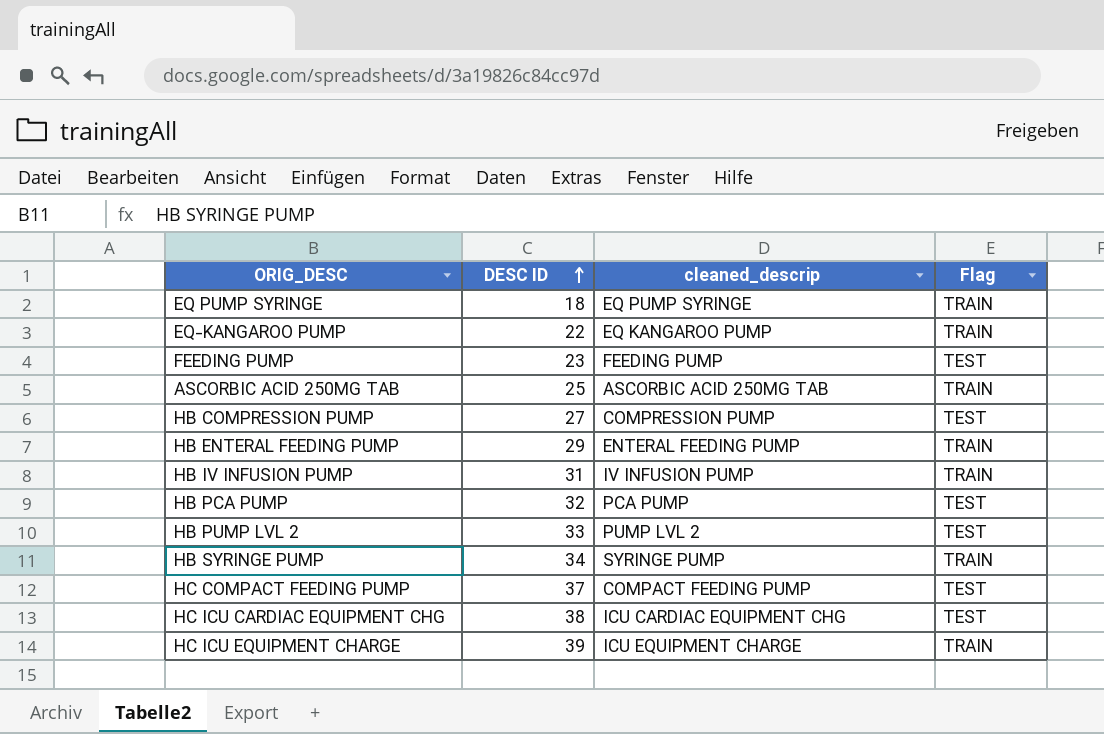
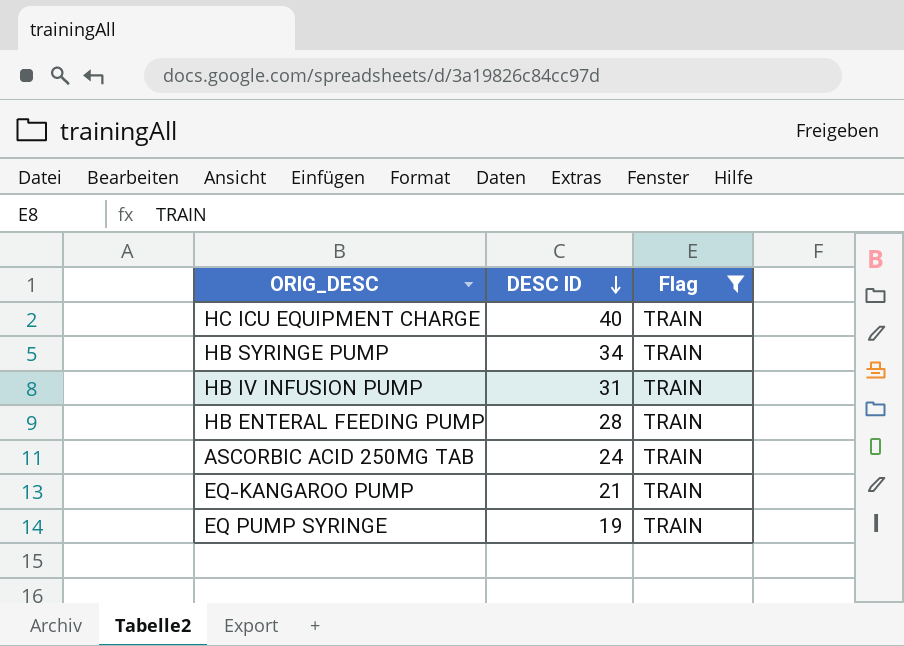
filter: none -> Flag = TRAIN
row order: DESC ID ascending -> DESC ID descending
column cleaned_descrip | position: 3 -> none
HC ICU EQUIPMENT CHARGE | DESC ID: 39 -> 40
HB ENTERAL FEEDING PUMP | DESC ID: 29 -> 28
ASCORBIC ACID 250MG TAB | DESC ID: 25 -> 24
EQ-KANGAROO PUMP | DESC ID: 22 -> 21
EQ PUMP SYRINGE | DESC ID: 18 -> 19

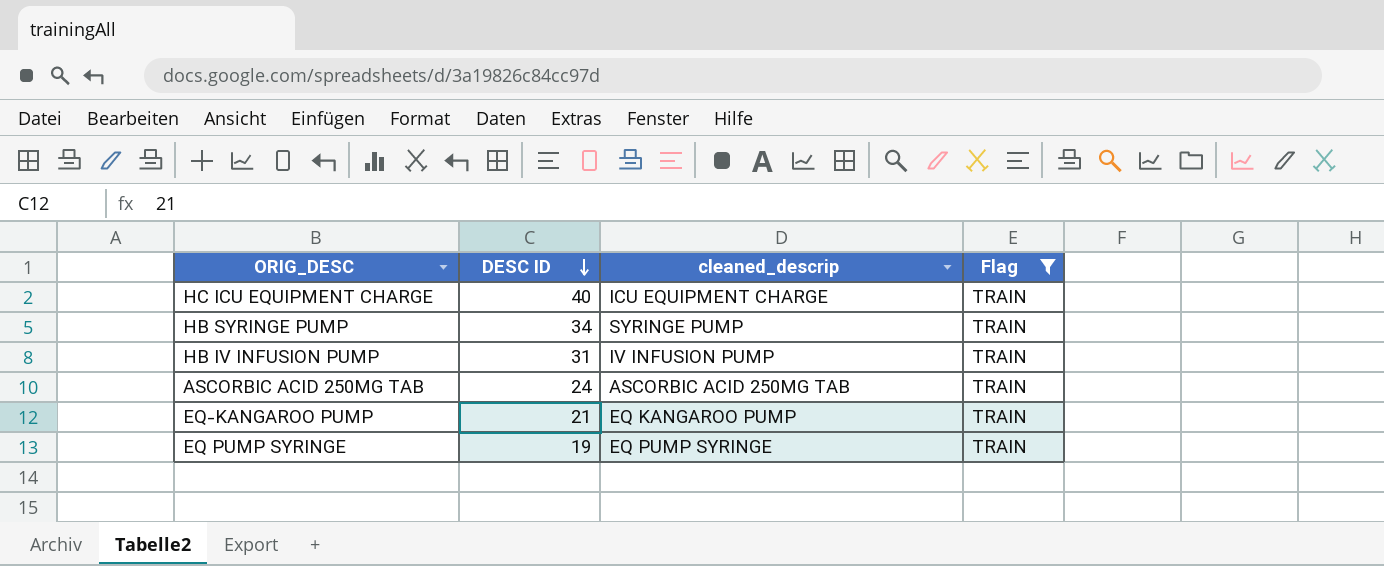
column cleaned_descrip | position: none -> 3
row HB ENTERAL FEEDING PUMP: 28 | TRAIN -> none

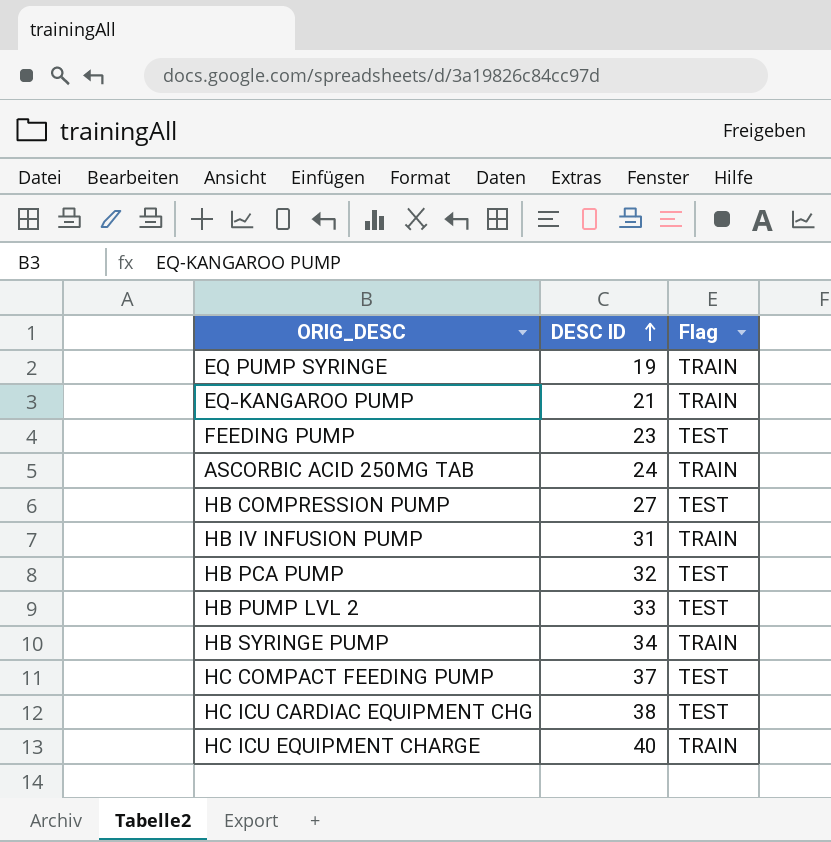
filter: Flag = TRAIN -> none
row order: DESC ID descending -> DESC ID ascending
column cleaned_descrip | position: 3 -> none

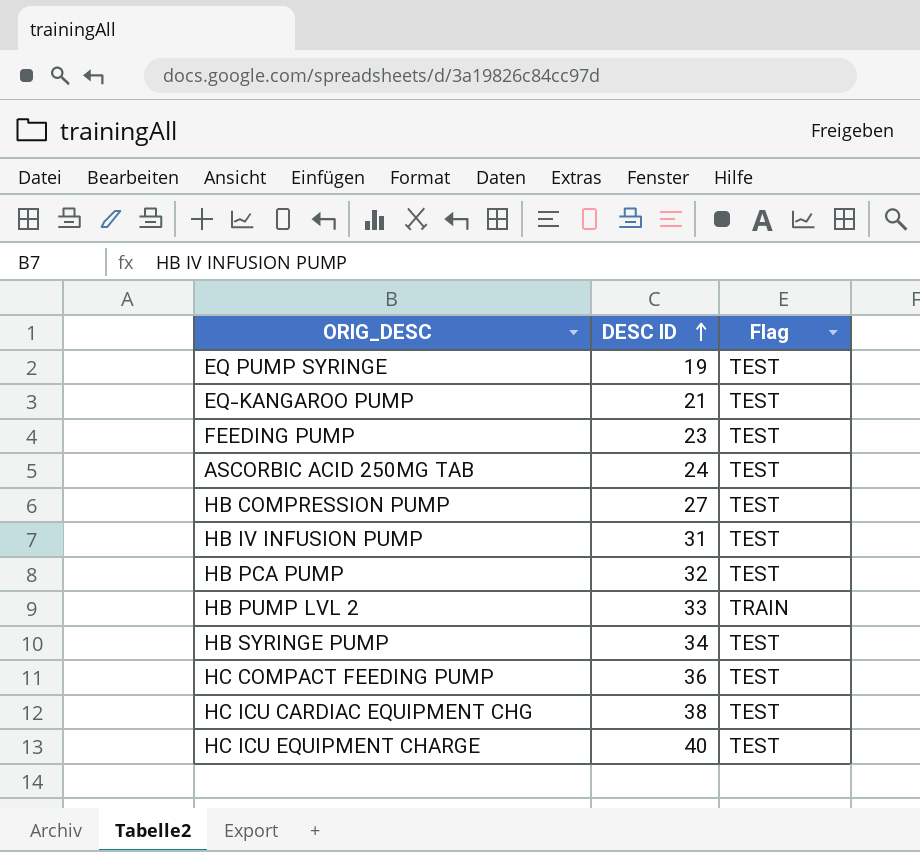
EQ PUMP SYRINGE | Flag: TRAIN -> TEST
EQ-KANGAROO PUMP | Flag: TRAIN -> TEST
ASCORBIC ACID 250MG TAB | Flag: TRAIN -> TEST
HB IV INFUSION PUMP | Flag: TRAIN -> TEST
HB PUMP LVL 2 | Flag: TEST -> TRAIN
HB SYRINGE PUMP | Flag: TRAIN -> TEST
HC COMPACT FEEDING PUMP | DESC ID: 37 -> 36
HC ICU EQUIPMENT CHARGE | Flag: TRAIN -> TEST

